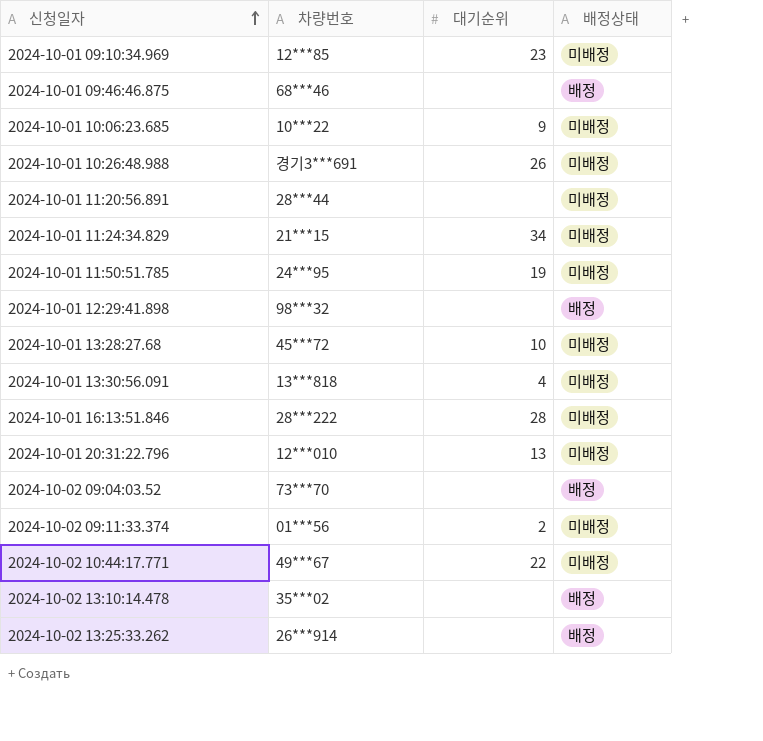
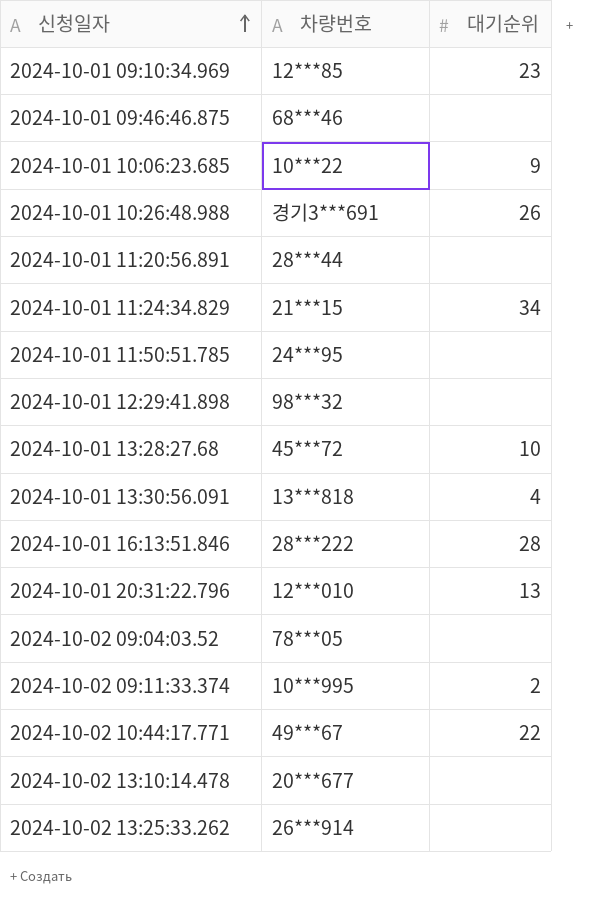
column 배정상태 | position: 4 -> none
2024-10-01 11:50:51.785 | 대기순위: 19 -> none
2024-10-02 09:04:03.52 | 차량번호: 73***70 -> 78***05
2024-10-02 09:11:33.374 | 차량번호: 01***56 -> 10***995
2024-10-02 13:10:14.478 | 차량번호: 35***02 -> 20***677

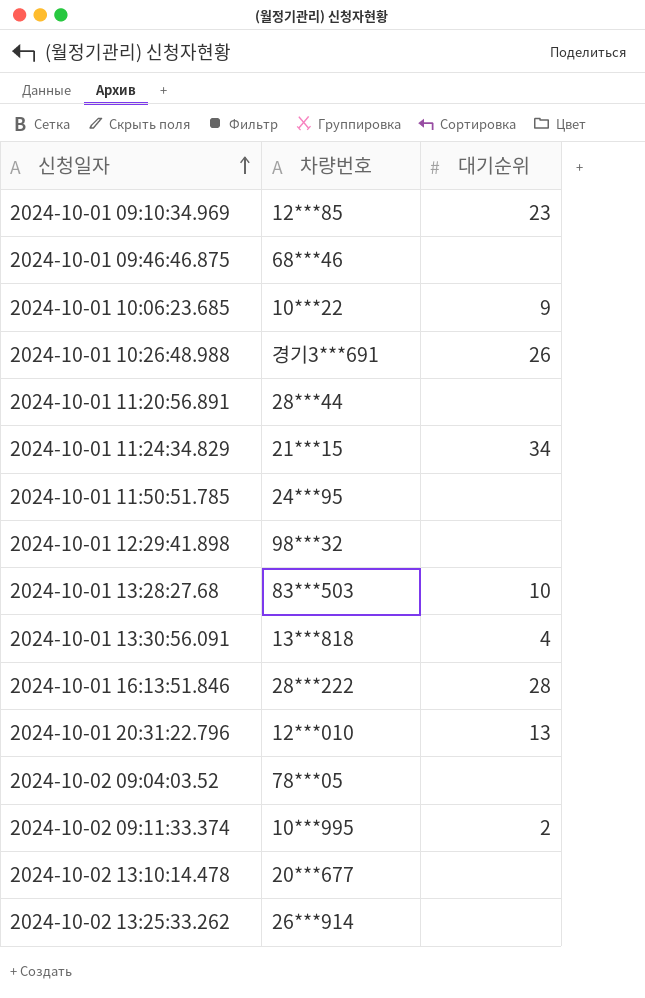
row 2024-10-02 10:44:17.771: 49***67 | 22 -> none
2024-10-01 13:28:27.68 | 차량번호: 45***72 -> 83***503

